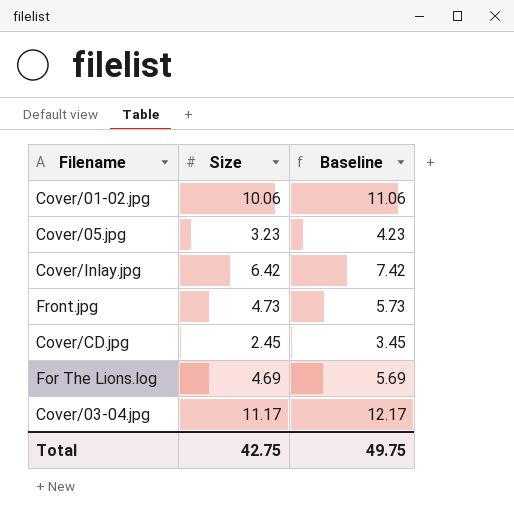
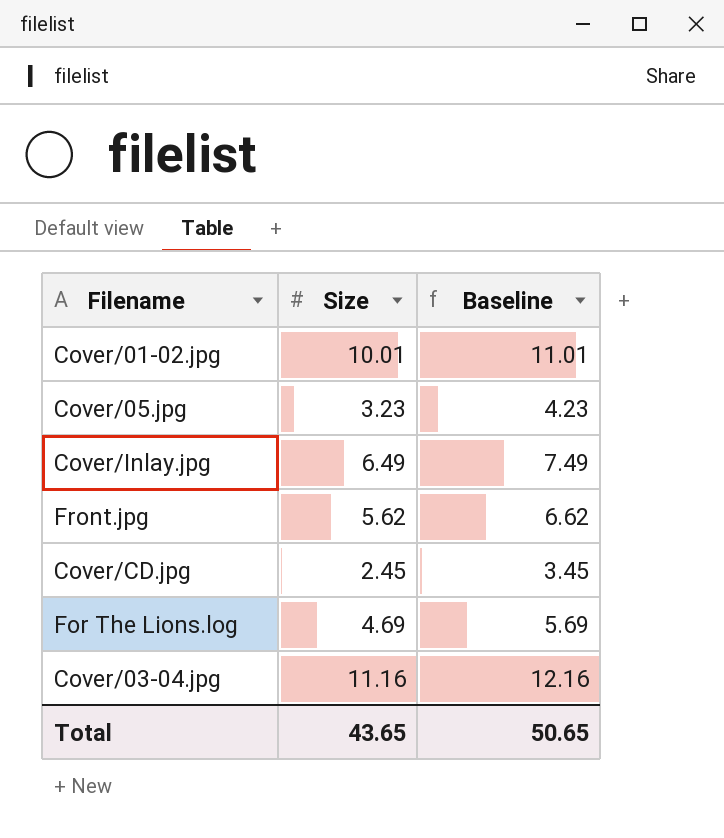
Cover/01-02.jpg | Size: 10.06 -> 10.01
Cover/01-02.jpg | Baseline: 11.06 -> 11.01
Cover/Inlay.jpg | Size: 6.42 -> 6.49
Cover/Inlay.jpg | Baseline: 7.42 -> 7.49
Front.jpg | Size: 4.73 -> 5.62
Front.jpg | Baseline: 5.73 -> 6.62
Cover/03-04.jpg | Size: 11.17 -> 11.16
Cover/03-04.jpg | Baseline: 12.17 -> 12.16
Total | Size: 42.75 -> 43.65
Total | Baseline: 49.75 -> 50.65

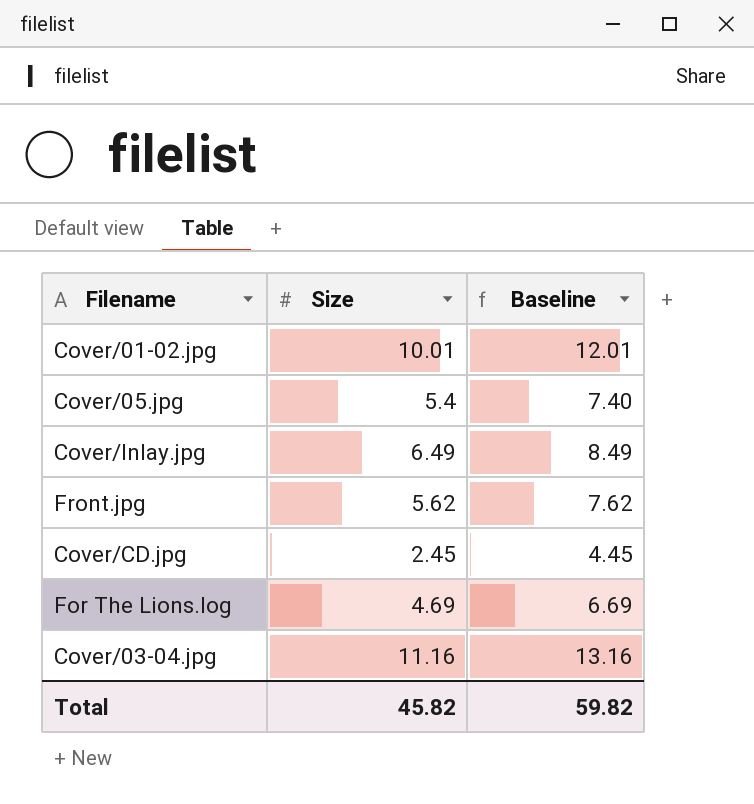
column Baseline | formula: [Size] + 1 -> [Size] + 2
Cover/05.jpg | Size: 3.23 -> 5.4
Total | Size: 43.65 -> 45.82
Total | Baseline: 50.65 -> 59.82

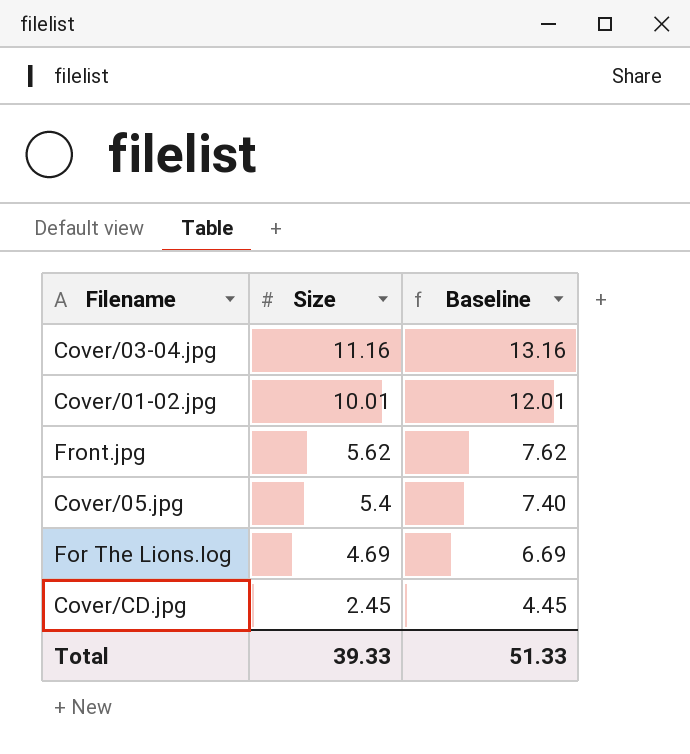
row order: none -> Size descending
row Cover/Inlay.jpg: 6.49 | 8.49 -> none
Total | Size: 45.82 -> 39.33
Total | Baseline: 59.82 -> 51.33

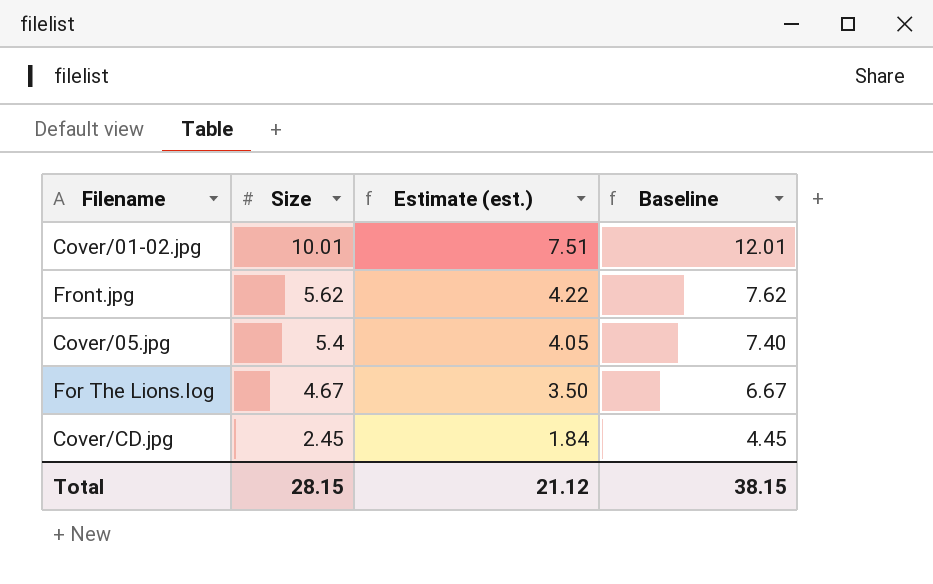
column Estimate (est.) | formula: none -> [Size] * 0.75
row Cover/03-04.jpg: 11.16 | 13.16 -> none
For The Lions.log | Size: 4.69 -> 4.67
For The Lions.log | Baseline: 6.69 -> 6.67
Total | Size: 39.33 -> 28.15
Total | Baseline: 51.33 -> 38.15

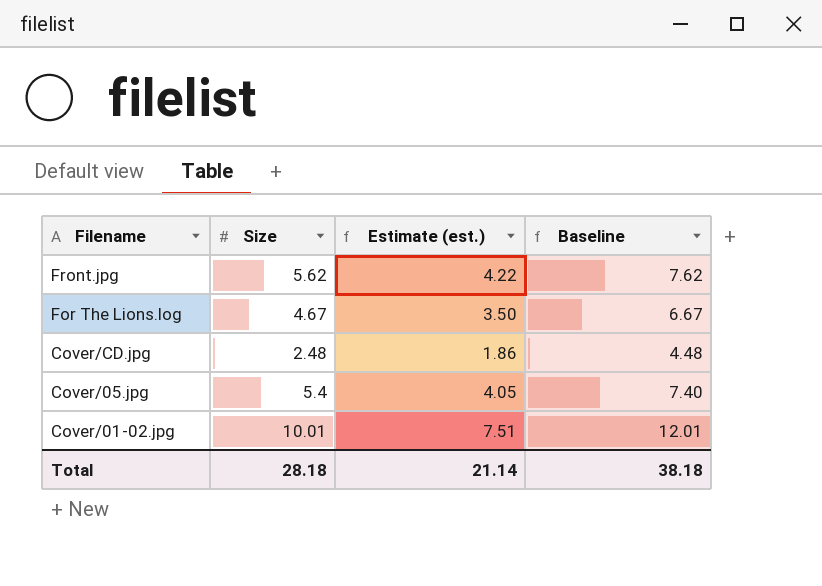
row order: Size descending -> Filename descending
Cover/CD.jpg | Size: 2.45 -> 2.48
Cover/CD.jpg | Estimate (est.): 1.84 -> 1.86
Cover/CD.jpg | Baseline: 4.45 -> 4.48
Total | Size: 28.15 -> 28.18
Total | Estimate (est.): 21.12 -> 21.14
Total | Baseline: 38.15 -> 38.18

